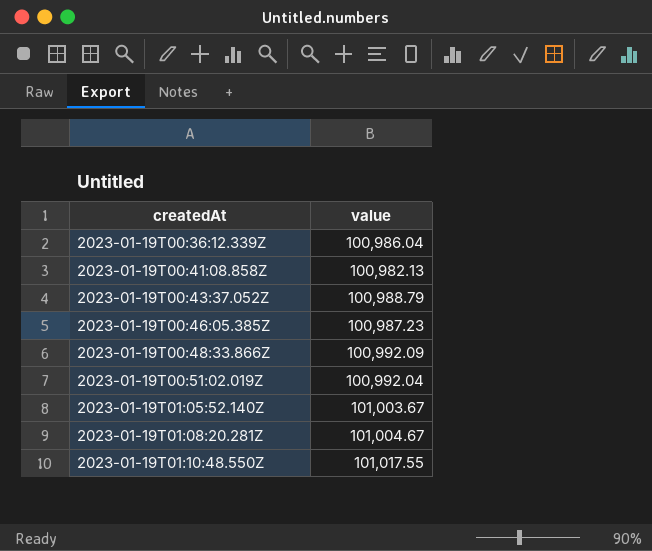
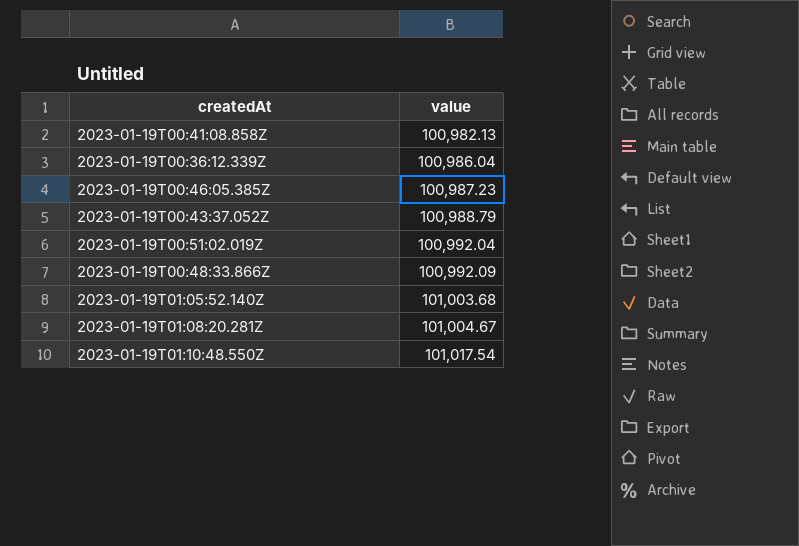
row order: createdAt ascending -> value ascending
2023-01-19T01:05:52.140Z | value: 101,003.67 -> 101,003.68
2023-01-19T01:10:48.550Z | value: 101,017.55 -> 101,017.54

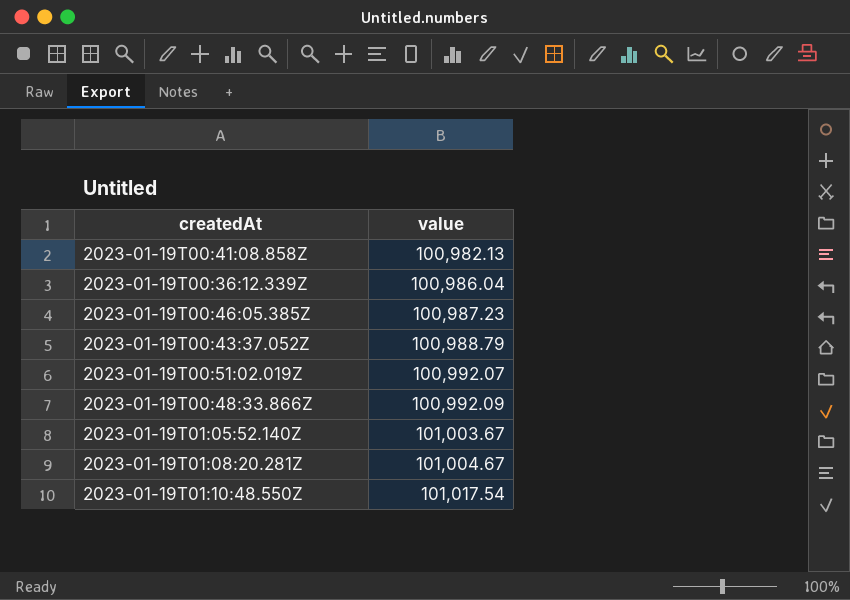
2023-01-19T00:51:02.019Z | value: 100,992.04 -> 100,992.07
2023-01-19T01:05:52.140Z | value: 101,003.68 -> 101,003.67

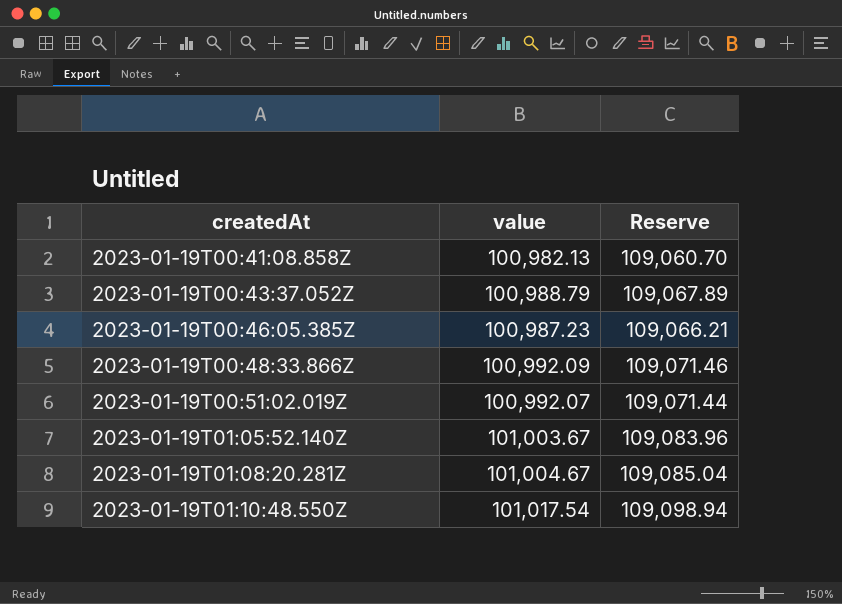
row order: value ascending -> createdAt ascending
column Reserve | formula: none -> [value] * 1.08
row 2023-01-19T00:36:12.339Z: 100,986.04 -> none

